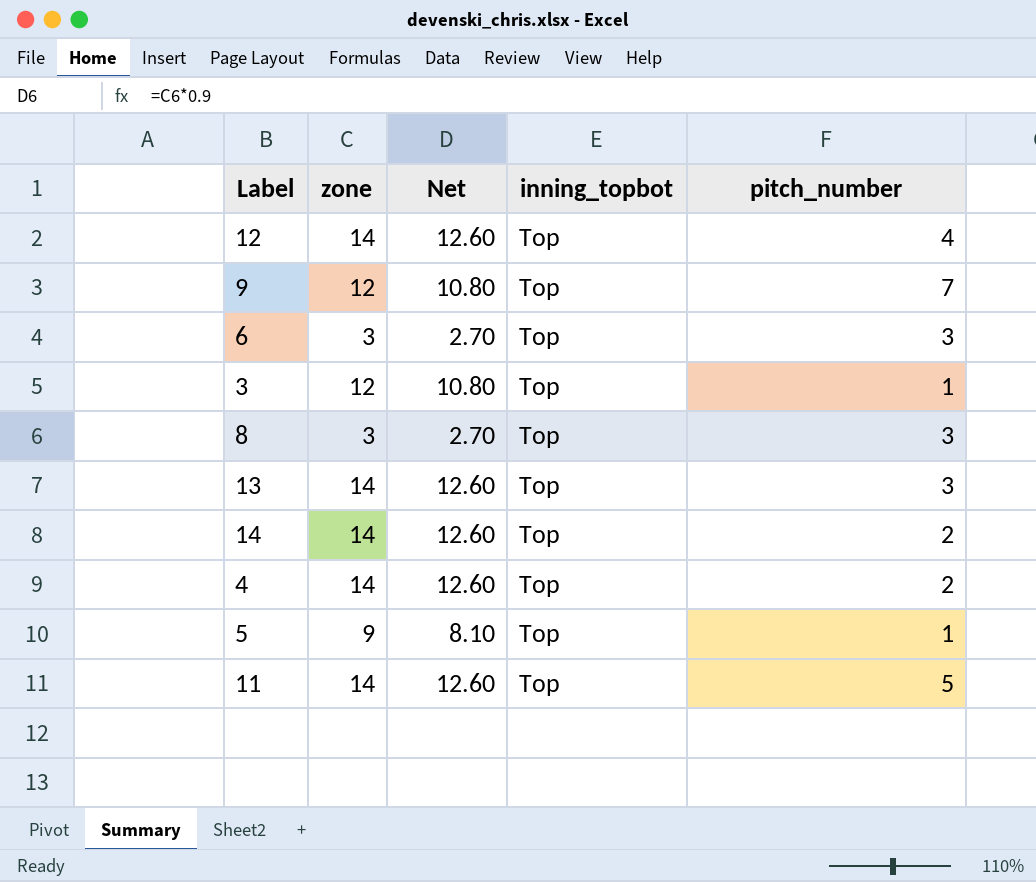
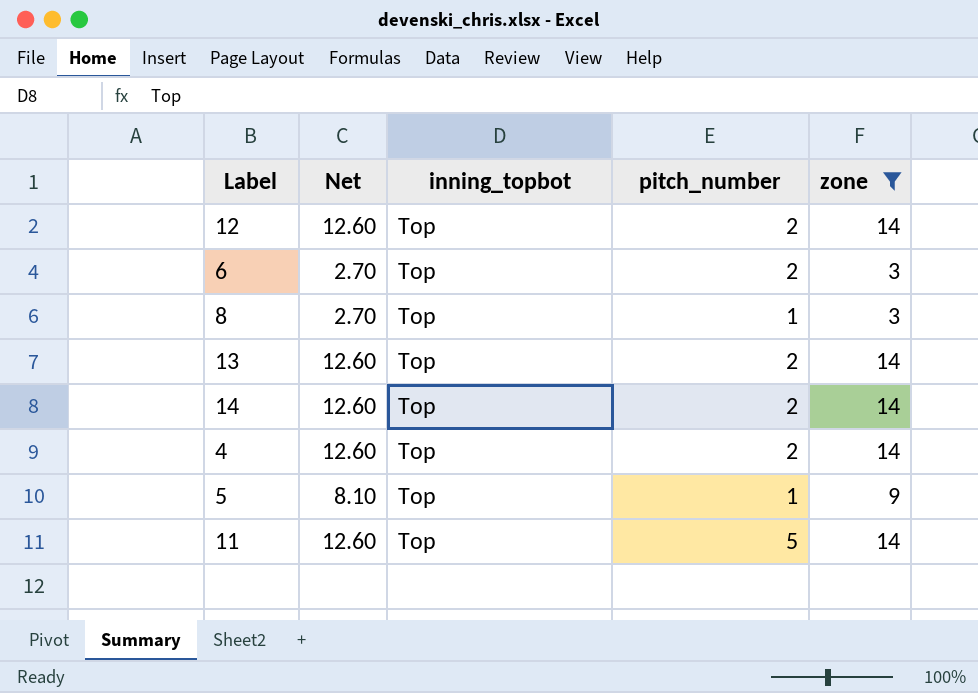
filter: none -> zone != 12
column zone | position: 2 -> 5
12 | pitch_number: 4 -> 2
6 | pitch_number: 3 -> 2
8 | pitch_number: 3 -> 1
13 | pitch_number: 3 -> 2

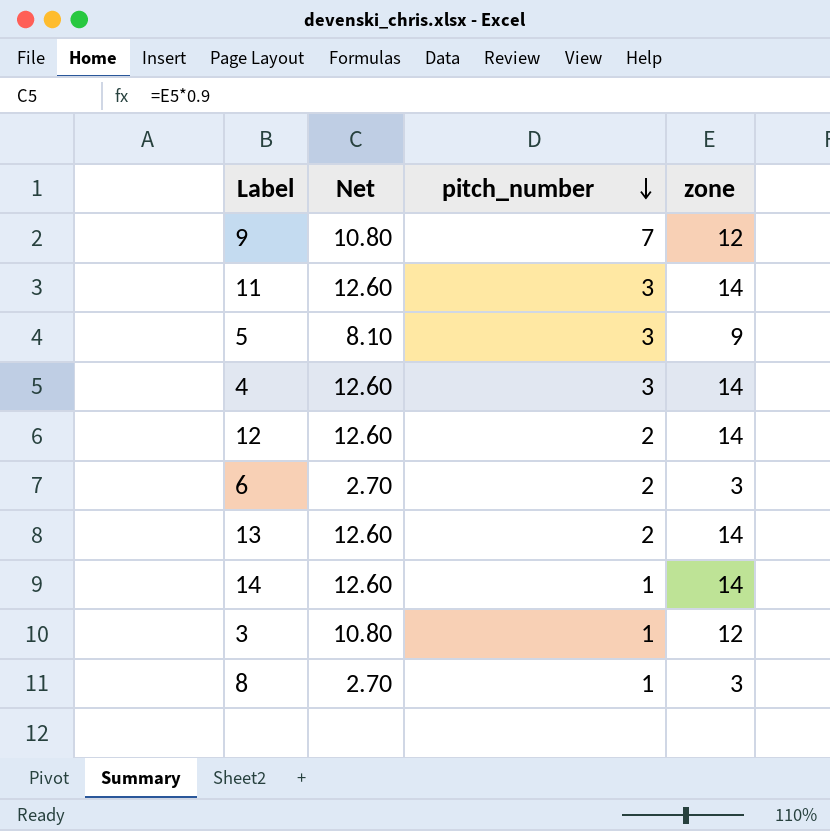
filter: zone != 12 -> none
row order: none -> pitch_number descending
column inning_topbot | position: 3 -> none
11 | pitch_number: 5 -> 3
5 | pitch_number: 1 -> 3
4 | pitch_number: 2 -> 3
14 | pitch_number: 2 -> 1

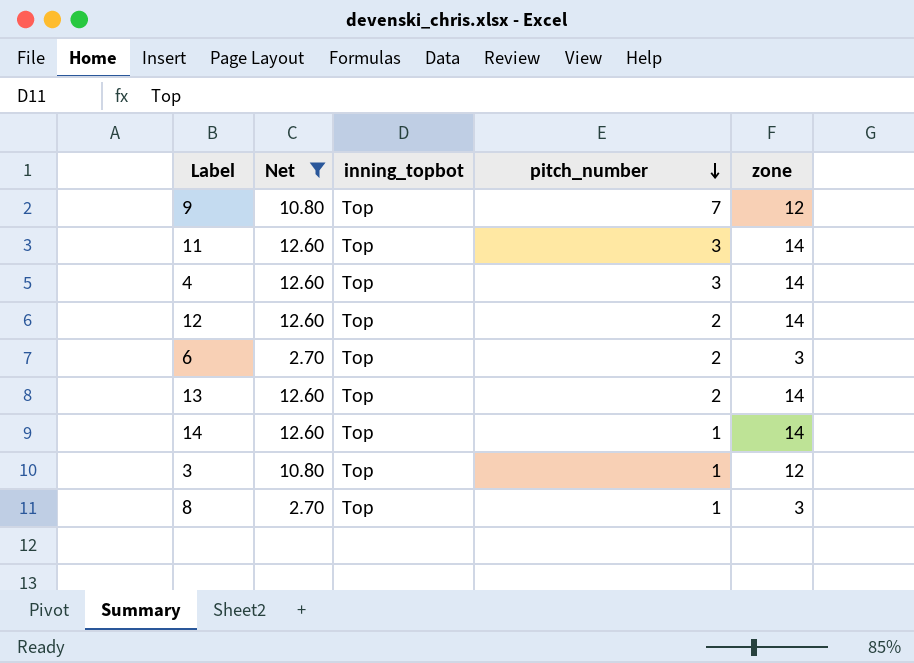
filter: none -> Net != 8.10
column inning_topbot | position: none -> 3

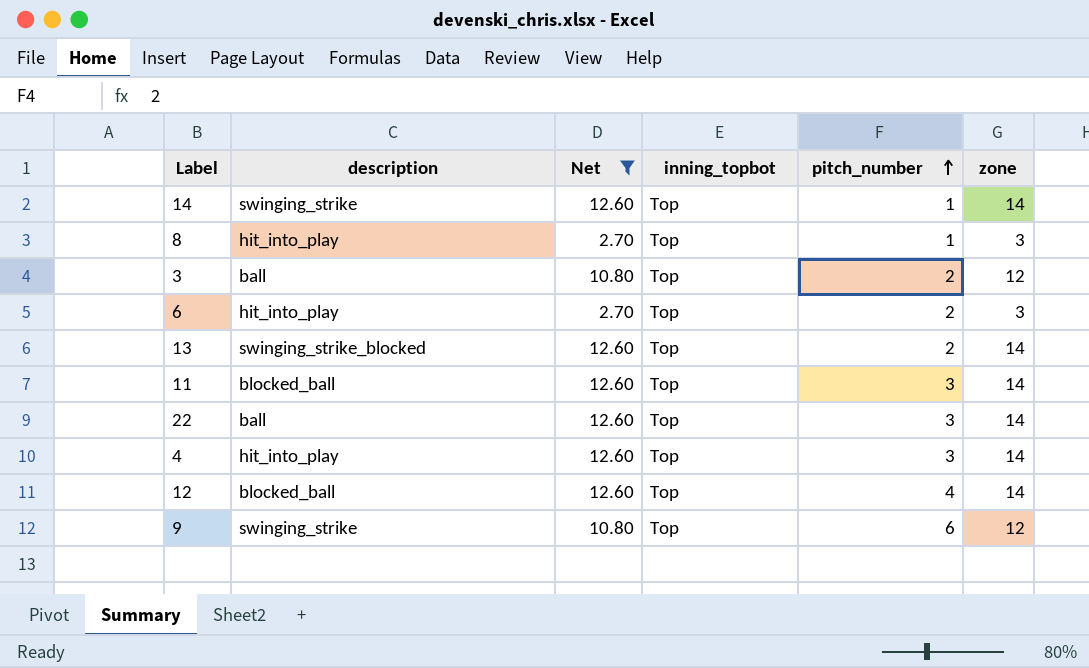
row order: pitch_number descending -> pitch_number ascending
column description | position: none -> 2
3 | pitch_number: 1 -> 2
row 22: none -> ball | 12.60 | Top | 3 | 14
12 | pitch_number: 2 -> 4
9 | pitch_number: 7 -> 6

